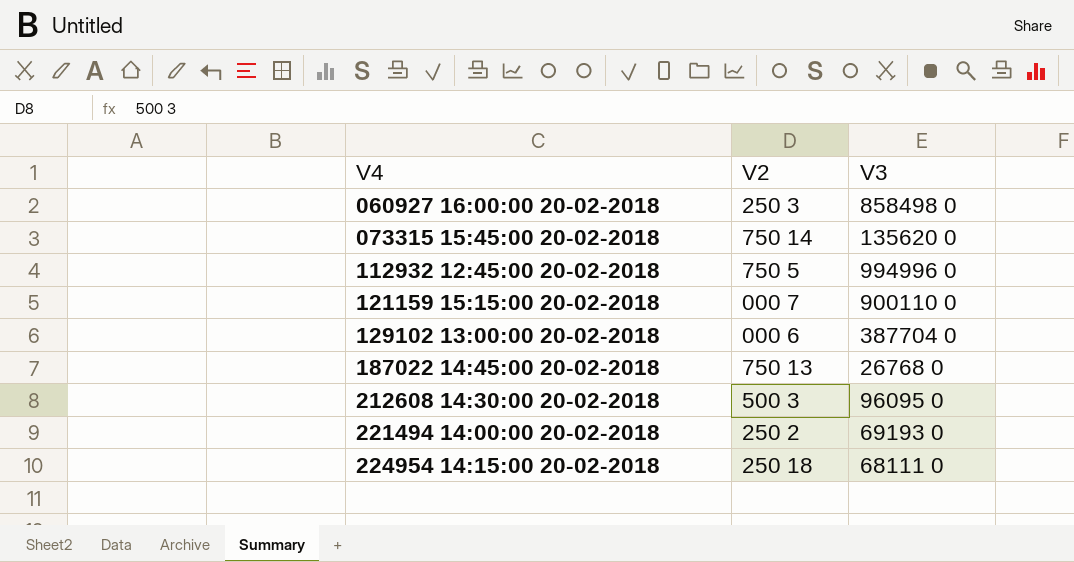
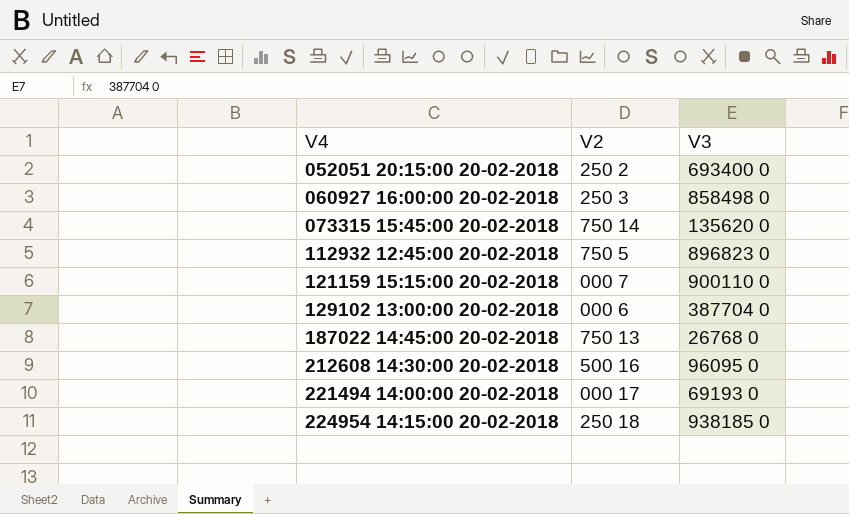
row 052051 20:15:00 20-02-2018: none -> 250 2 | 693400 0
112932 12:45:00 20-02-2018 | V3: 994996 0 -> 896823 0
212608 14:30:00 20-02-2018 | V2: 500 3 -> 500 16
221494 14:00:00 20-02-2018 | V2: 250 2 -> 000 17
224954 14:15:00 20-02-2018 | V3: 68111 0 -> 938185 0

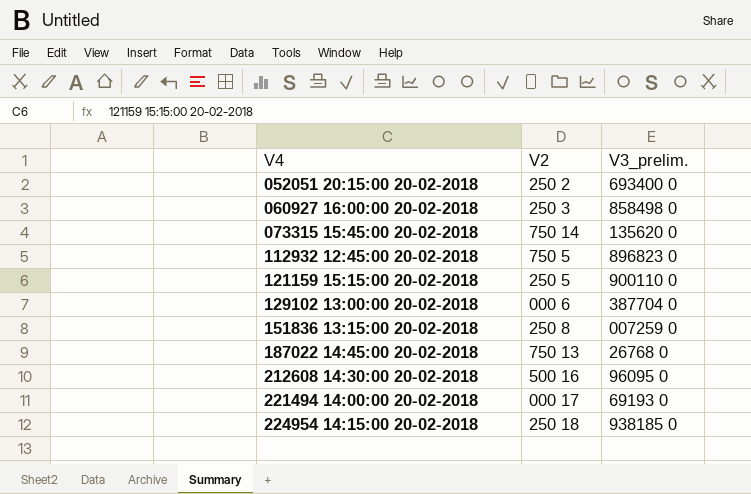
column name: V3 -> V3_prelim.
121159 15:15:00 20-02-2018 | V2: 000 7 -> 250 5
row 151836 13:15:00 20-02-2018: none -> 250 8 | 007259 0

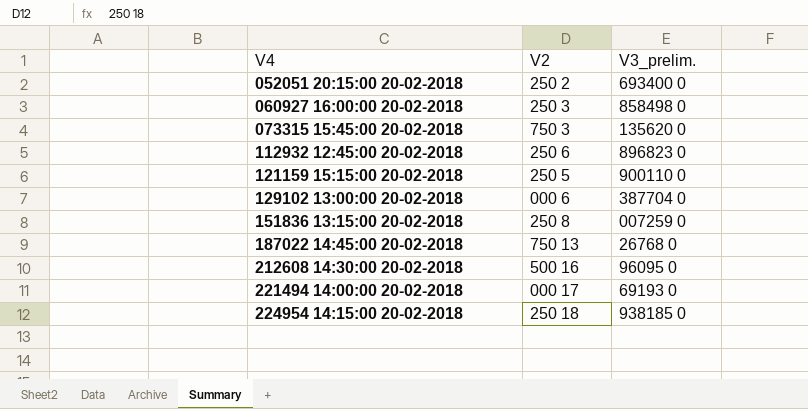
073315 15:45:00 20-02-2018 | V2: 750 14 -> 750 3
112932 12:45:00 20-02-2018 | V2: 750 5 -> 250 6

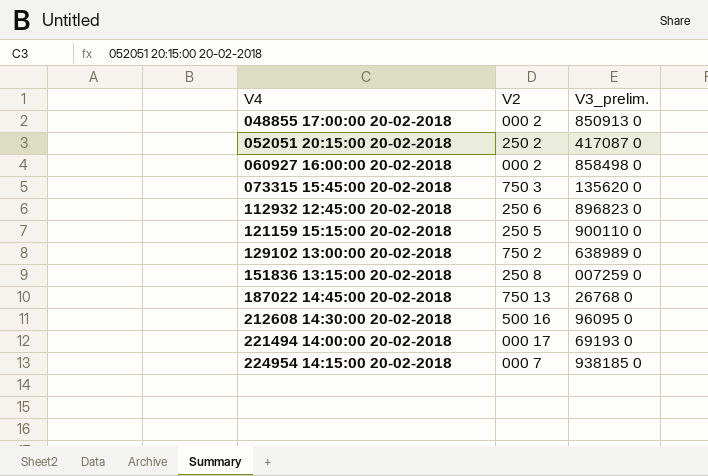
row 048855 17:00:00 20-02-2018: none -> 000 2 | 850913 0
052051 20:15:00 20-02-2018 | V3_prelim.: 693400 0 -> 417087 0
060927 16:00:00 20-02-2018 | V2: 250 3 -> 000 2
129102 13:00:00 20-02-2018 | V2: 000 6 -> 750 2
129102 13:00:00 20-02-2018 | V3_prelim.: 387704 0 -> 638989 0
224954 14:15:00 20-02-2018 | V2: 250 18 -> 000 7

